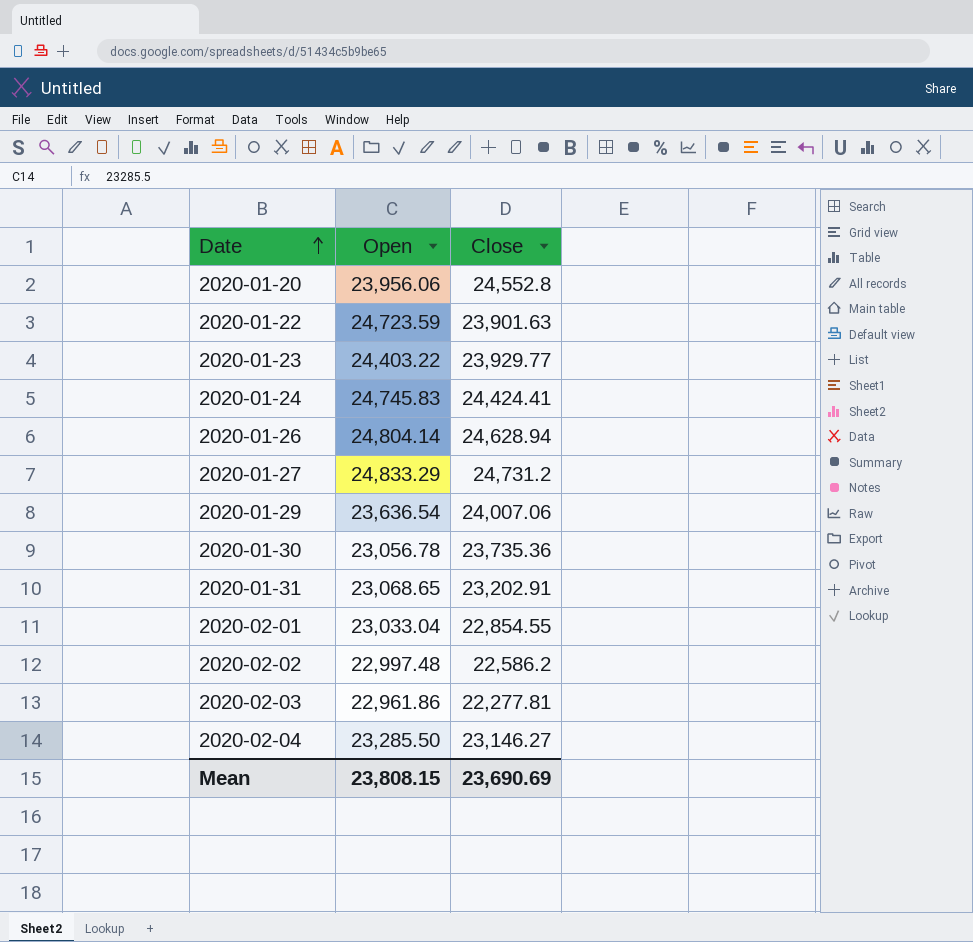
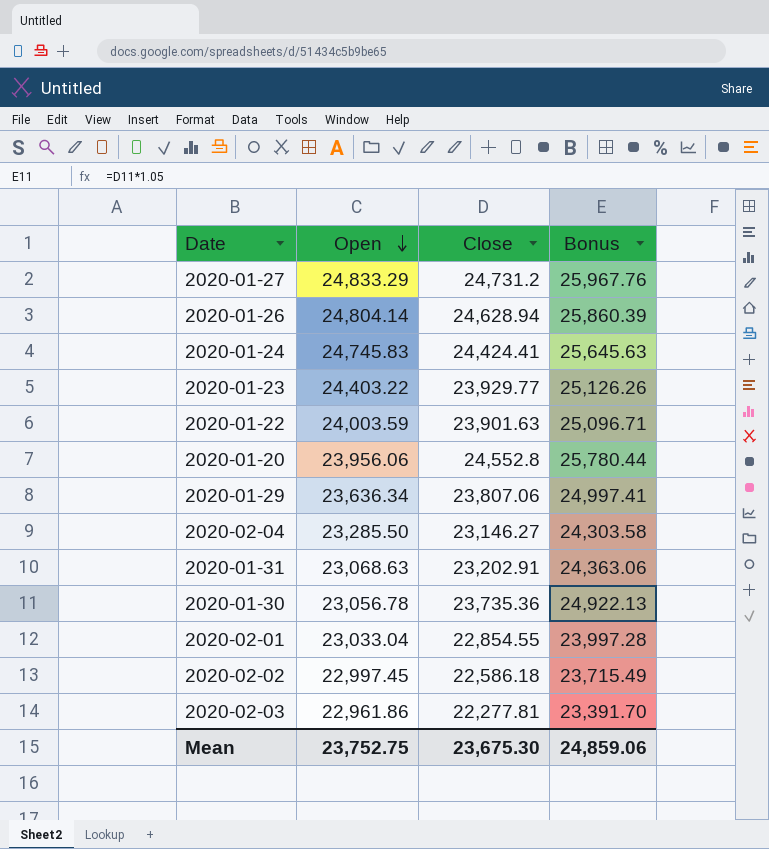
row order: Date ascending -> Open descending
column Bonus | formula: none -> [Close] * 1.05
2020-01-22 | Open: 24,723.59 -> 24,003.59
2020-01-29 | Open: 23,636.54 -> 23,636.34
2020-01-29 | Close: 24,007.06 -> 23,807.06
2020-01-31 | Open: 23,068.65 -> 23,068.63
2020-02-02 | Open: 22,997.48 -> 22,997.45
2020-02-02 | Close: 22,586.2 -> 22,586.18
Mean | Open: 23,808.15 -> 23,752.75
Mean | Close: 23,690.69 -> 23,675.30

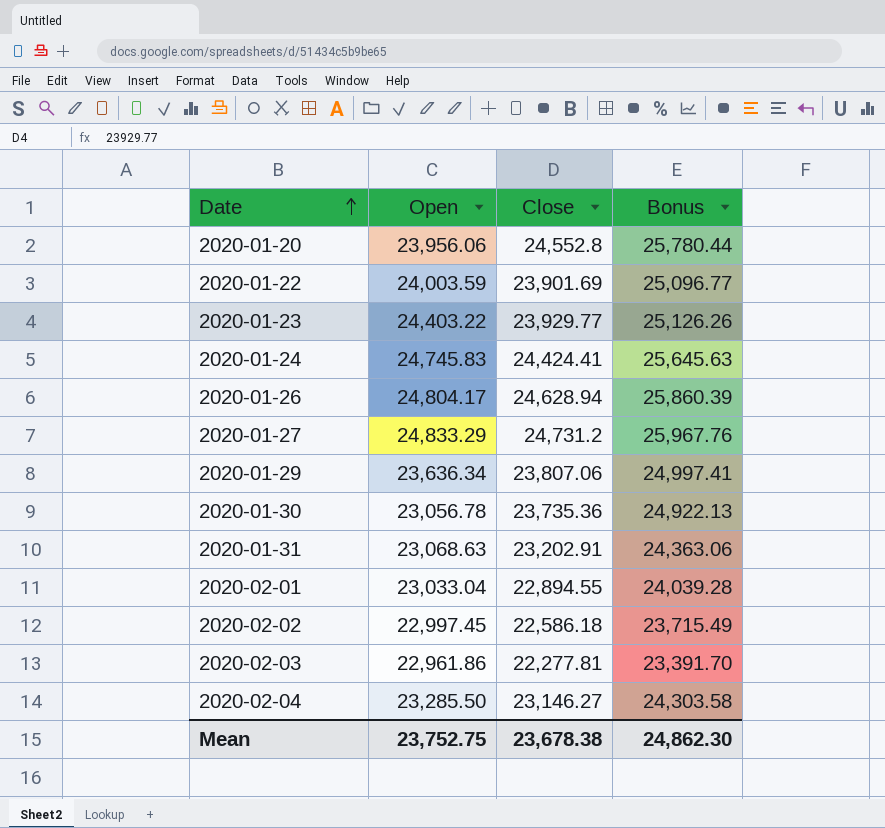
row order: Open descending -> Date ascending
2020-01-22 | Close: 23,901.63 -> 23,901.69
2020-01-22 | Bonus: 25,096.71 -> 25,096.77
2020-01-26 | Open: 24,804.14 -> 24,804.17
2020-02-01 | Close: 22,854.55 -> 22,894.55
2020-02-01 | Bonus: 23,997.28 -> 24,039.28
Mean | Close: 23,675.30 -> 23,678.38
Mean | Bonus: 24,859.06 -> 24,862.30

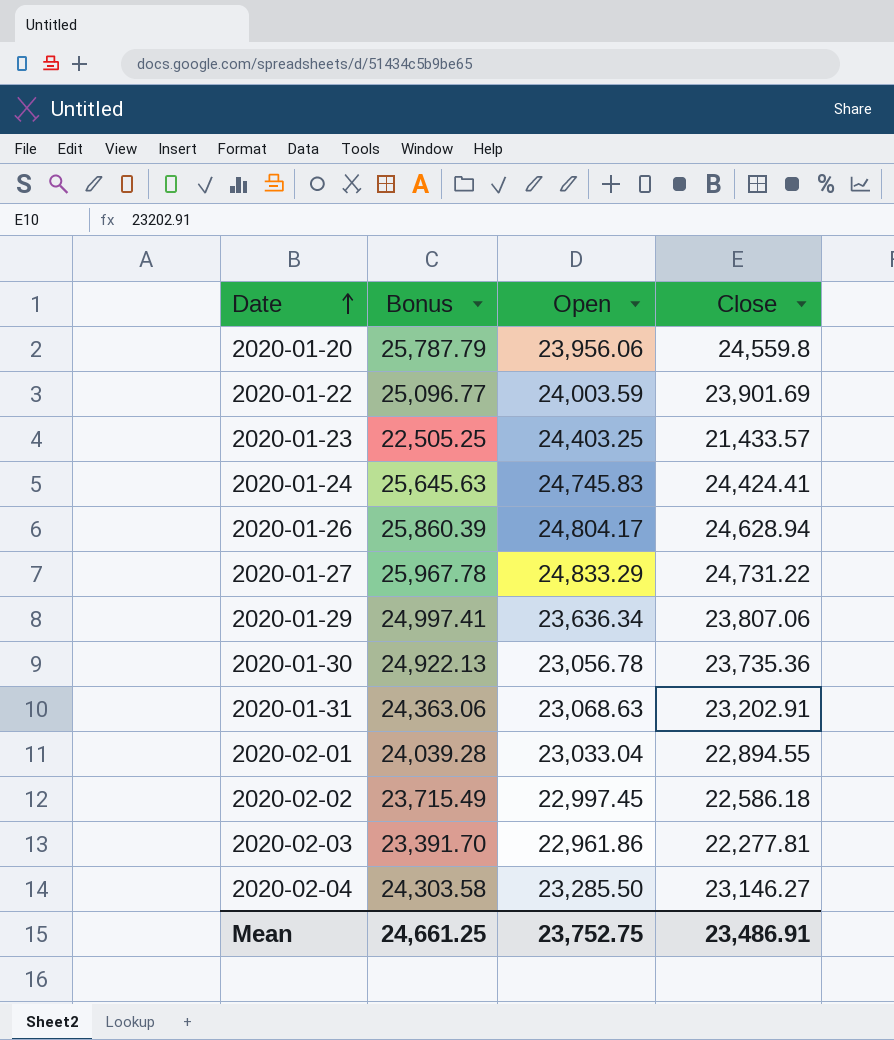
column Bonus | position: 4 -> 2
2020-01-20 | Bonus: 25,780.44 -> 25,787.79
2020-01-20 | Close: 24,552.8 -> 24,559.8
2020-01-23 | Bonus: 25,126.26 -> 22,505.25
2020-01-23 | Open: 24,403.22 -> 24,403.25
2020-01-23 | Close: 23,929.77 -> 21,433.57
2020-01-27 | Bonus: 25,967.76 -> 25,967.78
2020-01-27 | Close: 24,731.2 -> 24,731.22
Mean | Bonus: 24,862.30 -> 24,661.25
Mean | Close: 23,678.38 -> 23,486.91

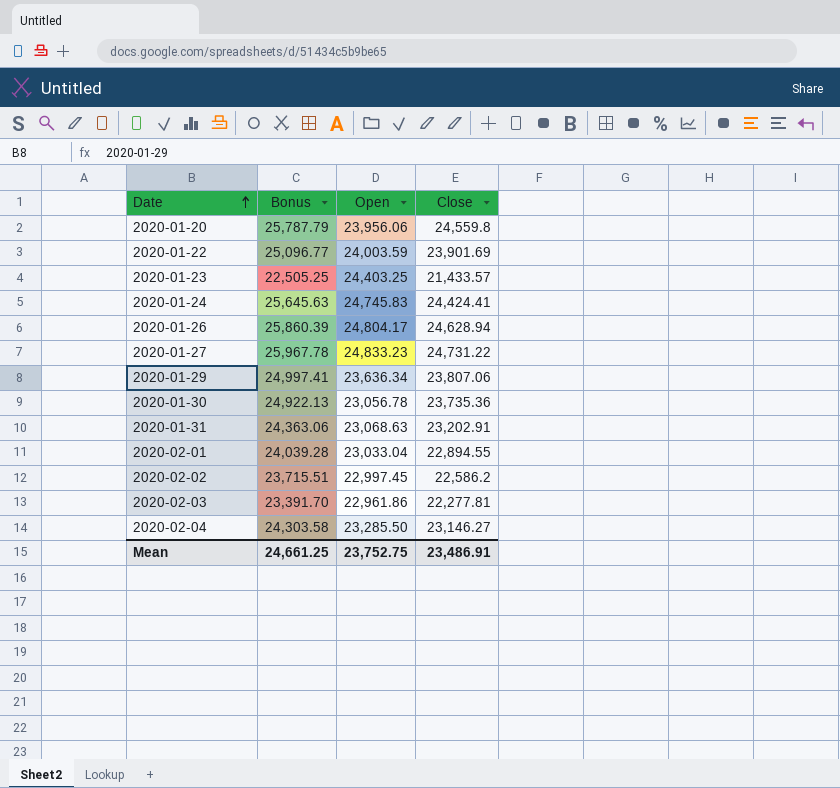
2020-01-27 | Open: 24,833.29 -> 24,833.23
2020-02-02 | Bonus: 23,715.49 -> 23,715.51
2020-02-02 | Close: 22,586.18 -> 22,586.2

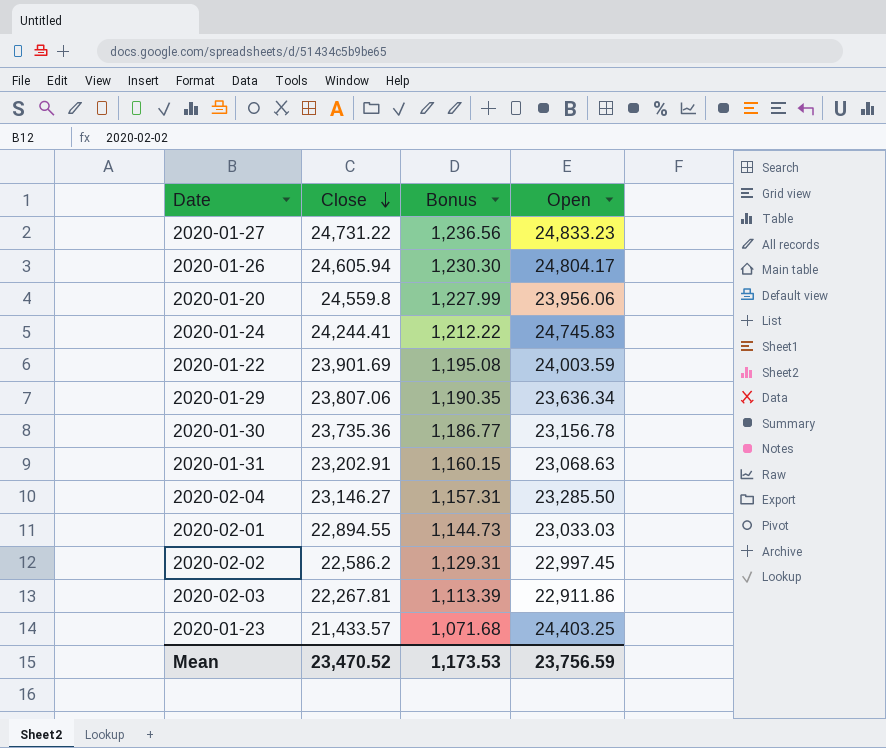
row order: Date ascending -> Close descending
column Close | position: 4 -> 2
column Bonus | formula: [Close] * 1.05 -> [Close] * 0.05
2020-01-26 | Close: 24,628.94 -> 24,605.94
2020-01-24 | Close: 24,424.41 -> 24,244.41
2020-01-30 | Open: 23,056.78 -> 23,156.78
2020-02-01 | Open: 23,033.04 -> 23,033.03
2020-02-03 | Close: 22,277.81 -> 22,267.81
2020-02-03 | Open: 22,961.86 -> 22,911.86
Mean | Close: 23,486.91 -> 23,470.52
Mean | Bonus: 24,661.25 -> 1,173.53
Mean | Open: 23,752.75 -> 23,756.59

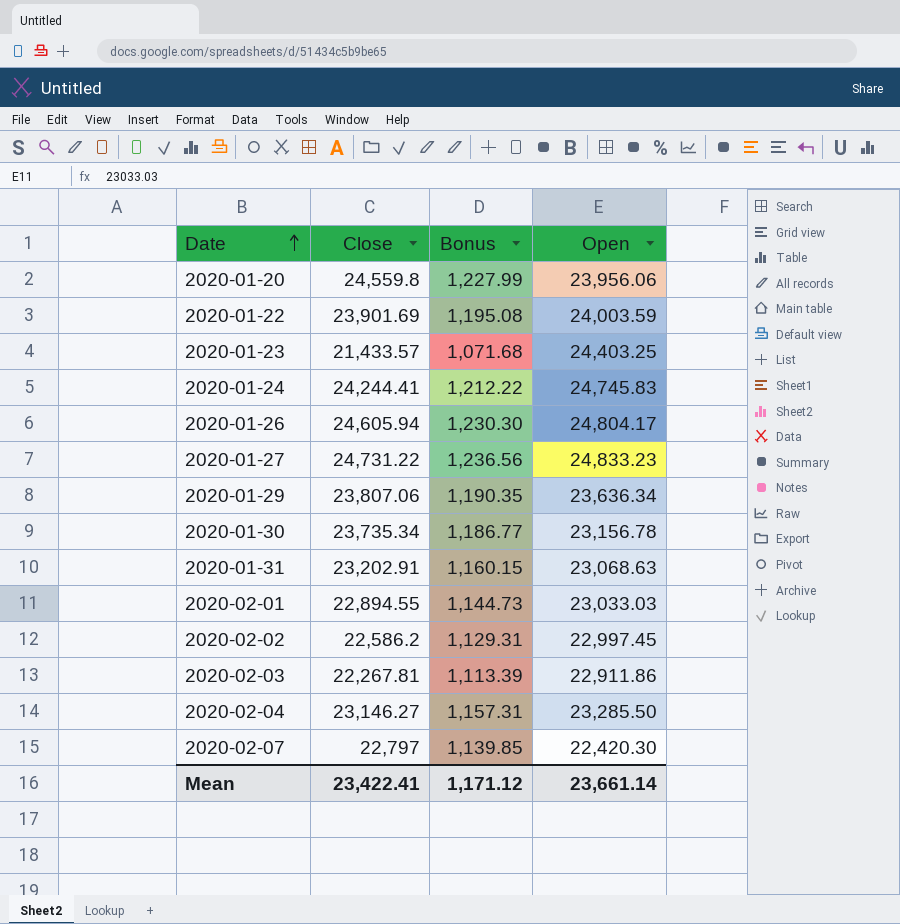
row order: Close descending -> Date ascending
2020-01-30 | Close: 23,735.36 -> 23,735.34
row 2020-02-07: none -> 22,797 | 1,139.85 | 22,420.30
Mean | Close: 23,470.52 -> 23,422.41
Mean | Bonus: 1,173.53 -> 1,171.12
Mean | Open: 23,756.59 -> 23,661.14

